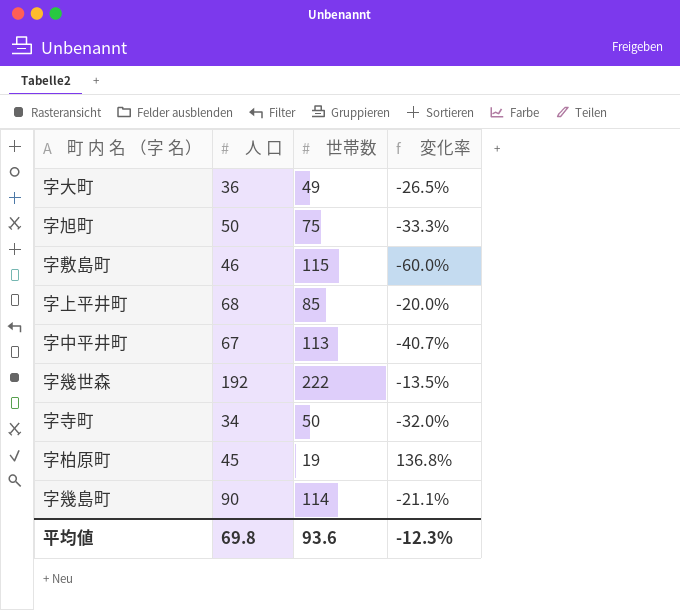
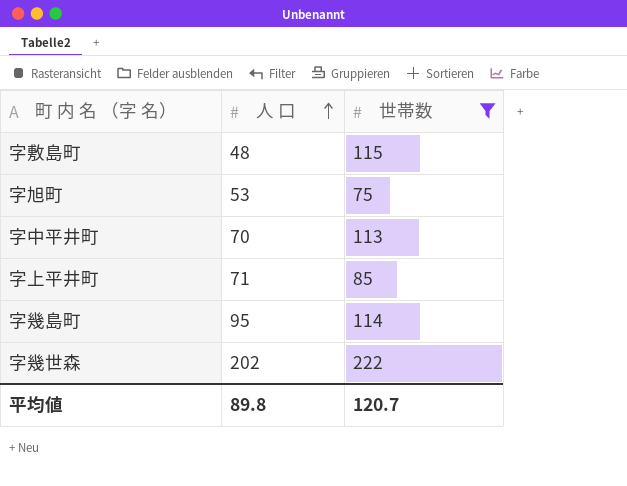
filter: none -> 世帯数 >= 75
row order: none -> 人 口 ascending
column 変化率 | formula: ([人 口] - [世帯数]) / [世帯数] -> none
字敷島町 | 人 口: 46 -> 48
字旭町 | 人 口: 50 -> 53
字中平井町 | 人 口: 67 -> 70
字上平井町 | 人 口: 68 -> 71
字幾島町 | 人 口: 90 -> 95
字幾世森 | 人 口: 192 -> 202
平均値 | 人 口: 69.8 -> 89.8
平均値 | 世帯数: 93.6 -> 120.7

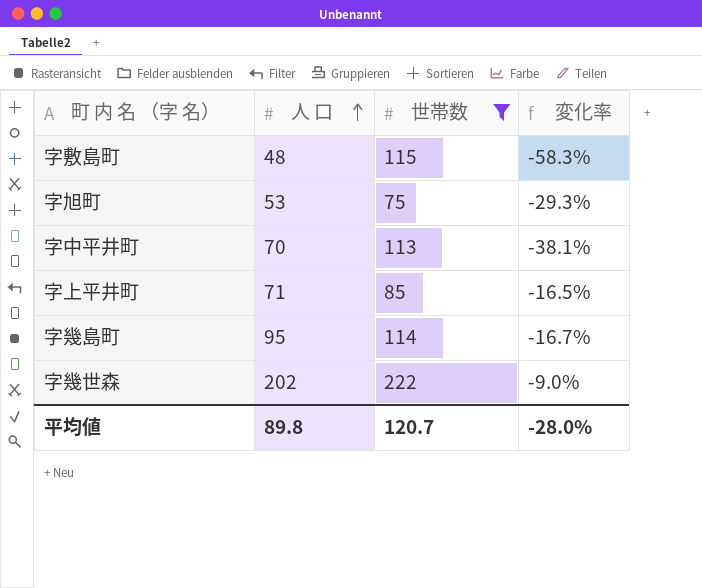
column 変化率 | formula: none -> ([人 口] - [世帯数]) / [世帯数]

